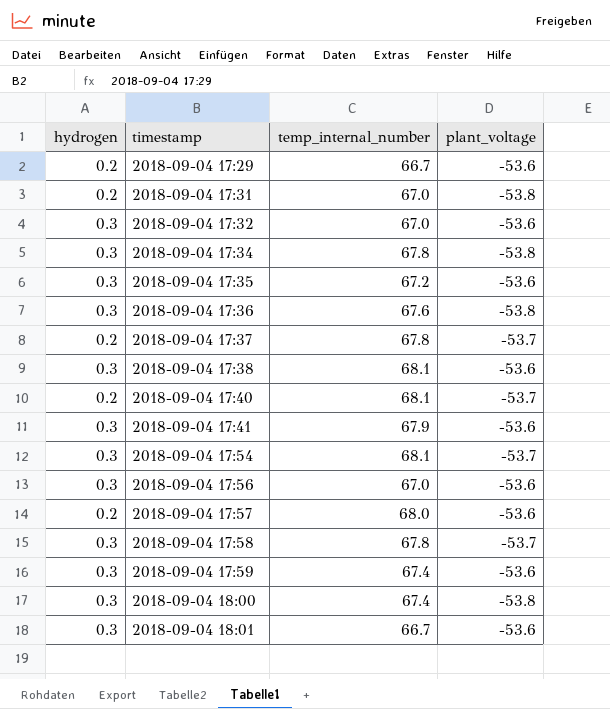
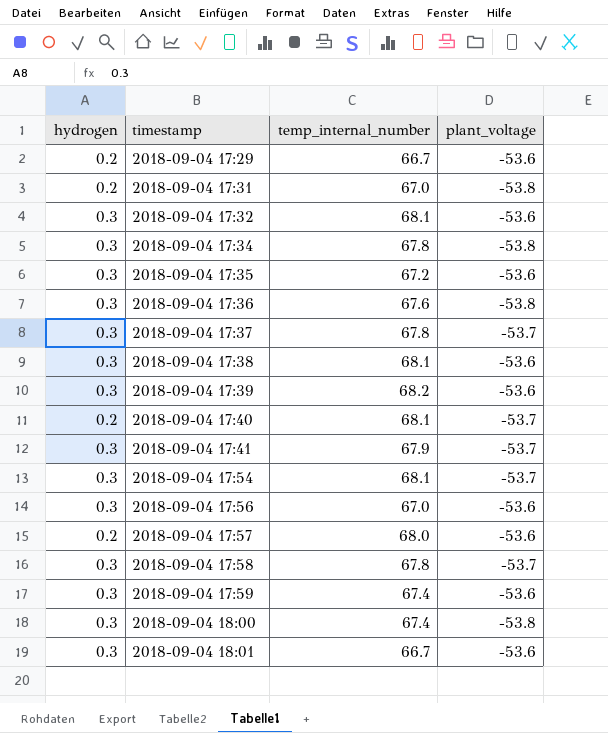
2018-09-04 17:32 | temp_internal_number: 67.0 -> 68.1
2018-09-04 17:37 | hydrogen: 0.2 -> 0.3
row 2018-09-04 17:39: none -> 0.3 | 68.2 | -53.6
2018-09-04 17:41 | plant_voltage: -53.6 -> -53.7

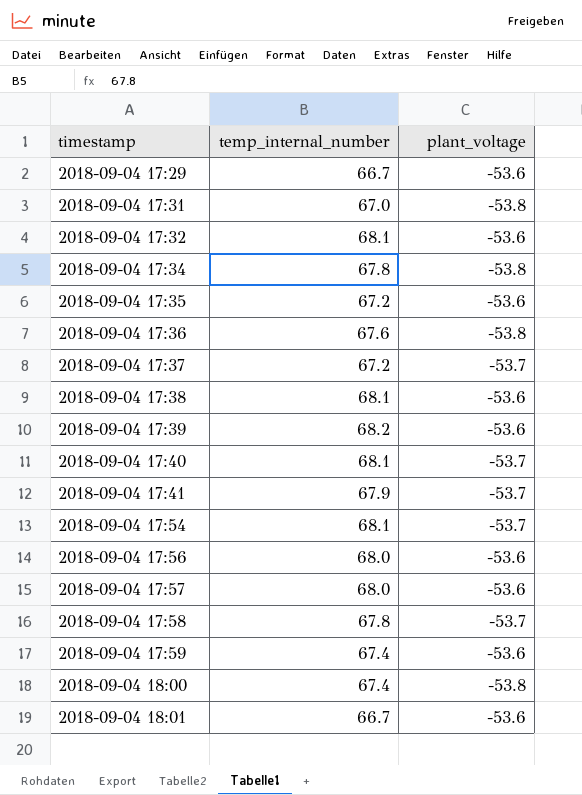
column hydrogen | position: 1 -> none
2018-09-04 17:37 | temp_internal_number: 67.8 -> 67.2
2018-09-04 17:56 | temp_internal_number: 67.0 -> 68.0

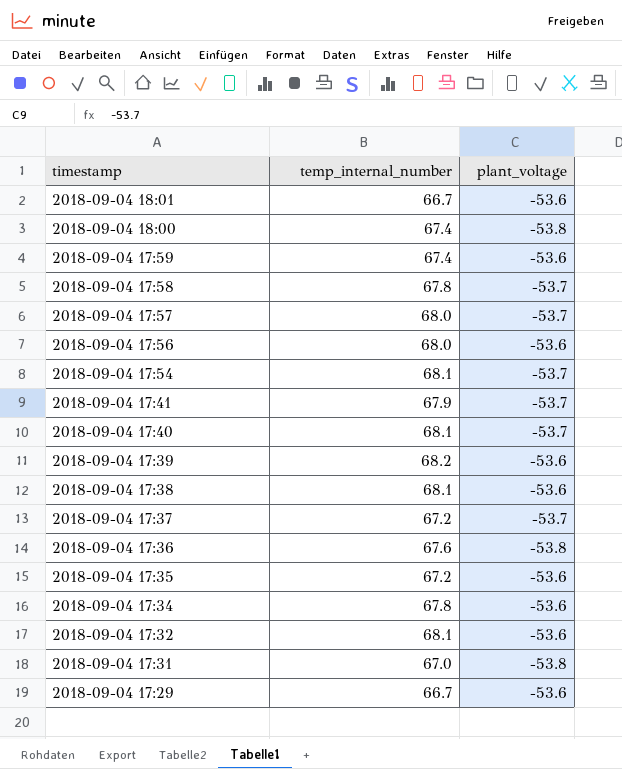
row order: timestamp ascending -> timestamp descending
2018-09-04 17:57 | plant_voltage: -53.6 -> -53.7
2018-09-04 17:34 | plant_voltage: -53.8 -> -53.6

